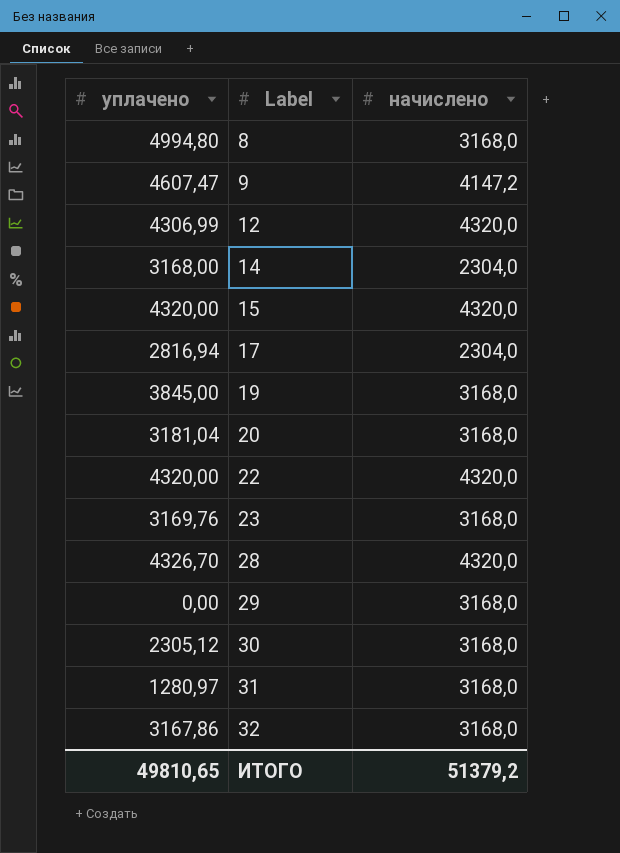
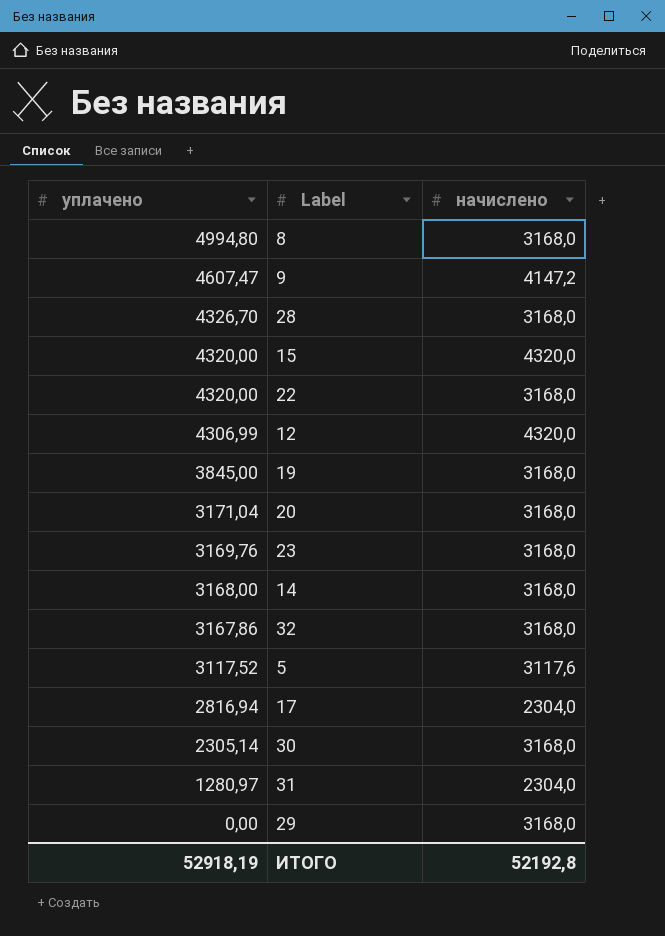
row order: Label ascending -> уплачено descending
28 | начислено: 4320,0 -> 3168,0
22 | начислено: 4320,0 -> 3168,0
20 | уплачено: 3181,04 -> 3171,04
14 | начислено: 2304,0 -> 3168,0
row 5: none -> 3117,52 | 3117,6
30 | уплачено: 2305,12 -> 2305,14
31 | начислено: 3168,0 -> 2304,0
ИТОГО | уплачено: 49810,65 -> 52918,19
ИТОГО | начислено: 51379,2 -> 52192,8

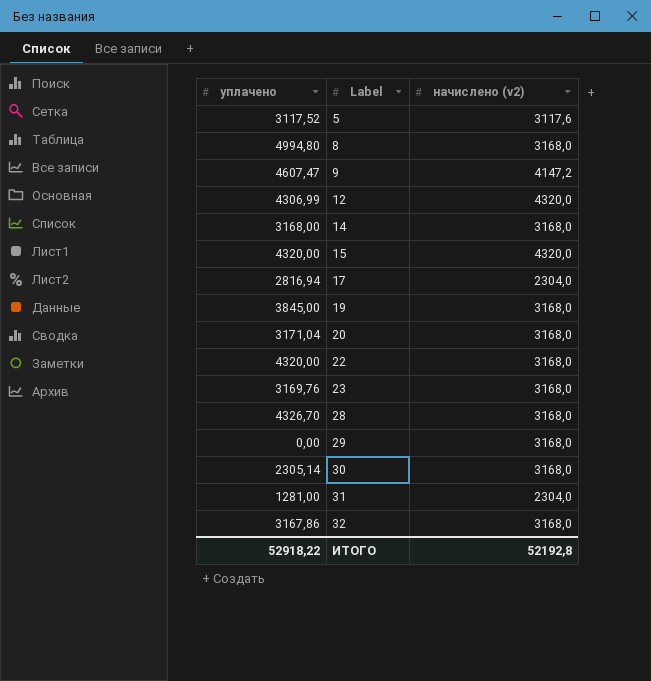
row order: уплачено descending -> Label ascending
column name: начислено -> начислено (v2)
31 | уплачено: 1280,97 -> 1281,00
ИТОГО | уплачено: 52918,19 -> 52918,22

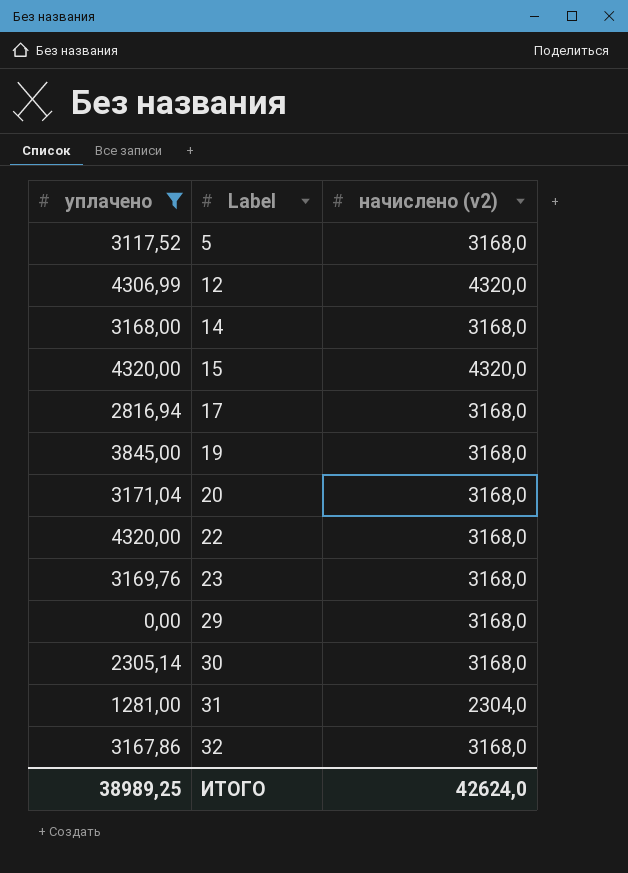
filter: none -> уплачено <= 4320,00
5 | начислено (v2): 3117,6 -> 3168,0
17 | начислено (v2): 2304,0 -> 3168,0
ИТОГО | уплачено: 52918,22 -> 38989,25
ИТОГО | начислено (v2): 52192,8 -> 42624,0

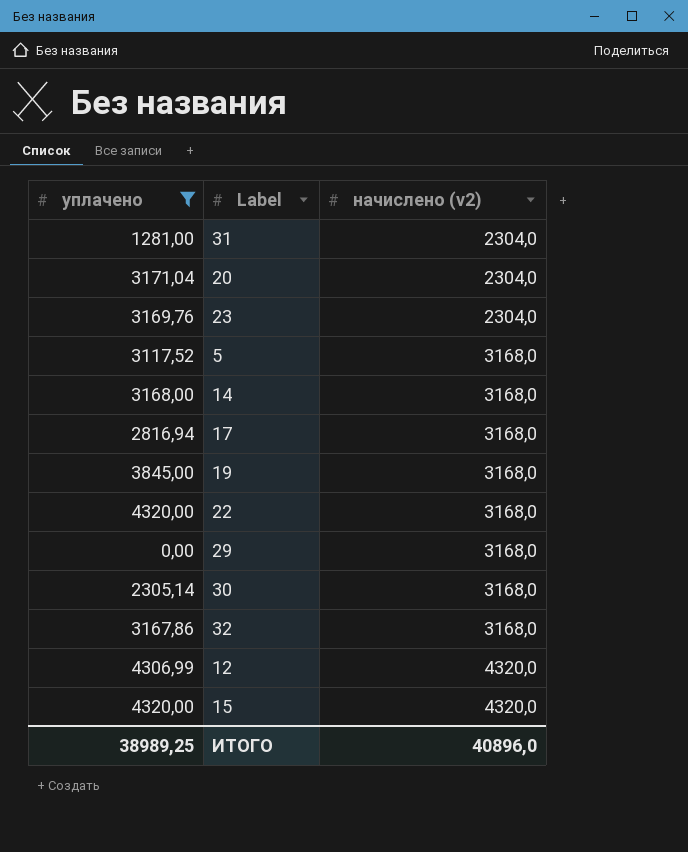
row order: Label ascending -> начислено (v2) ascending
20 | начислено (v2): 3168,0 -> 2304,0
23 | начислено (v2): 3168,0 -> 2304,0
ИТОГО | начислено (v2): 42624,0 -> 40896,0

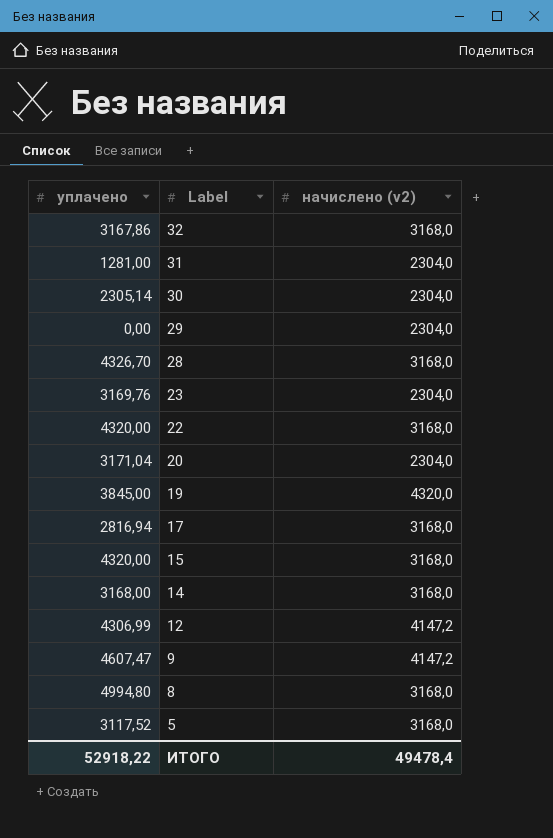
filter: уплачено <= 4320,00 -> none
row order: начислено (v2) ascending -> Label descending
30 | начислено (v2): 3168,0 -> 2304,0
29 | начислено (v2): 3168,0 -> 2304,0
19 | начислено (v2): 3168,0 -> 4320,0
15 | начислено (v2): 4320,0 -> 3168,0
12 | начислено (v2): 4320,0 -> 4147,2
ИТОГО | уплачено: 38989,25 -> 52918,22
ИТОГО | начислено (v2): 40896,0 -> 49478,4

